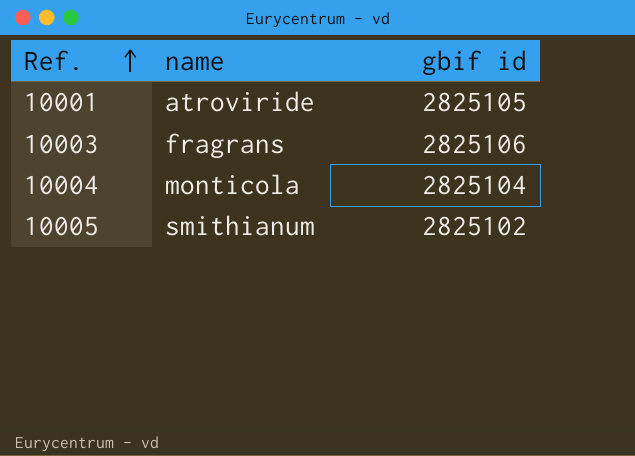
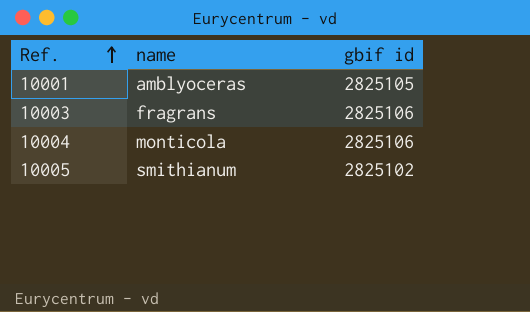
10001 | name: atroviride -> amblyoceras
10004 | gbif id: 2825104 -> 2825106

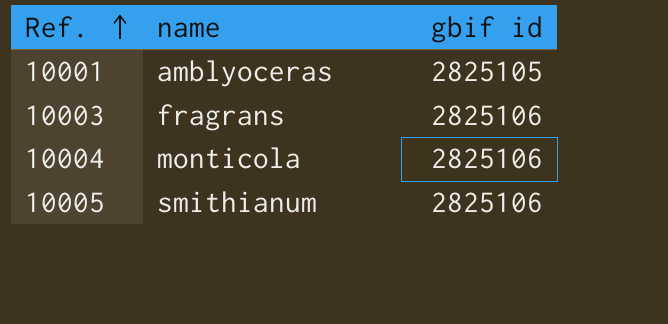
10005 | gbif id: 2825102 -> 2825106

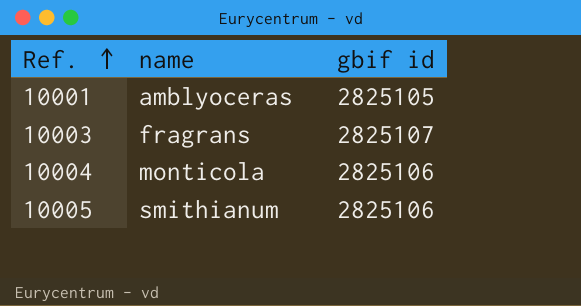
10003 | gbif id: 2825106 -> 2825107

